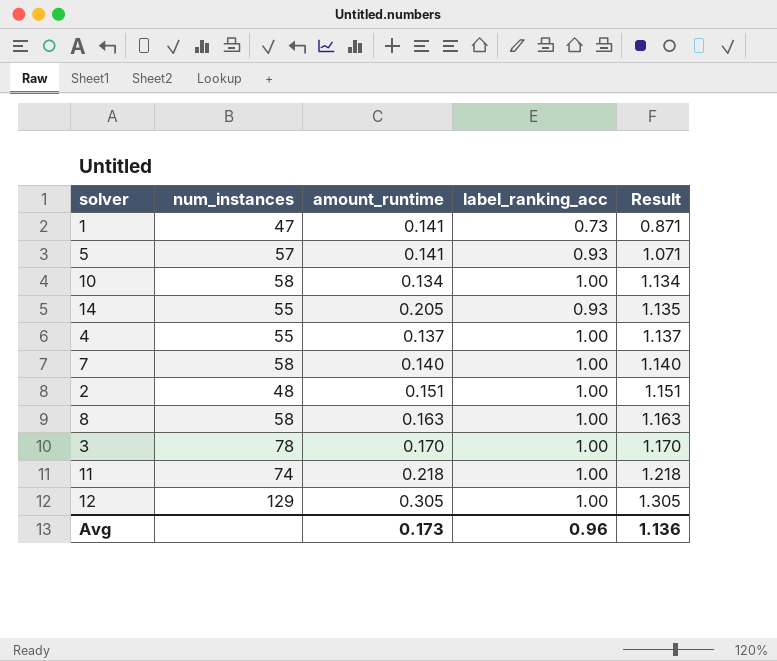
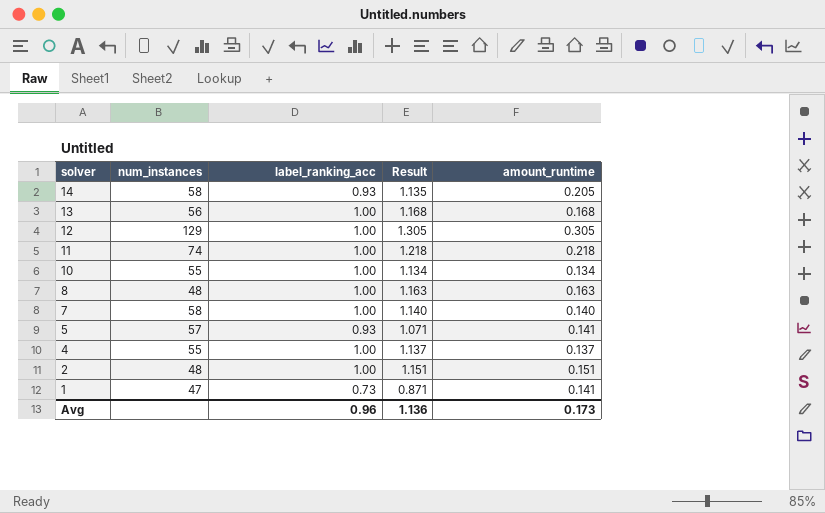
row order: Result ascending -> solver descending
column amount_runtime | position: 3 -> 5
row 3: 78 | 0.170 | 1.00 | 1.170 -> none
14 | num_instances: 55 -> 58
row 13: none -> 56 | 1.00 | 1.168 | 0.168
10 | num_instances: 58 -> 55
8 | num_instances: 58 -> 48

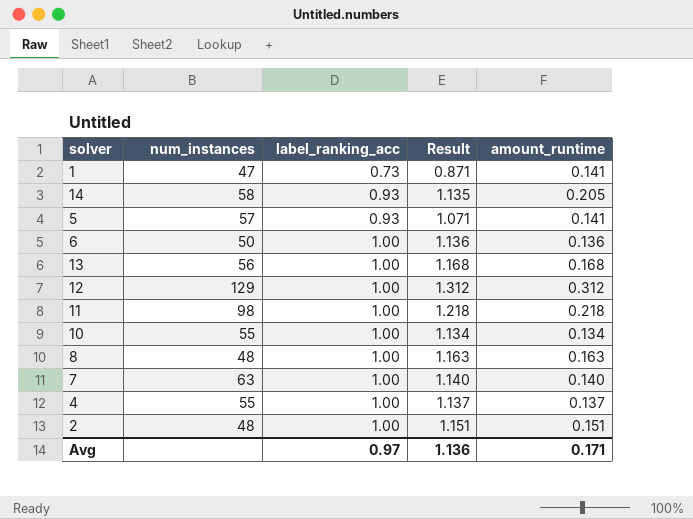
row order: solver descending -> label_ranking_acc ascending
row 6: none -> 50 | 1.00 | 1.136 | 0.136
12 | Result: 1.305 -> 1.312
12 | amount_runtime: 0.305 -> 0.312
11 | num_instances: 74 -> 98
7 | num_instances: 58 -> 63
Avg | label_ranking_acc: 0.96 -> 0.97
Avg | amount_runtime: 0.173 -> 0.171

